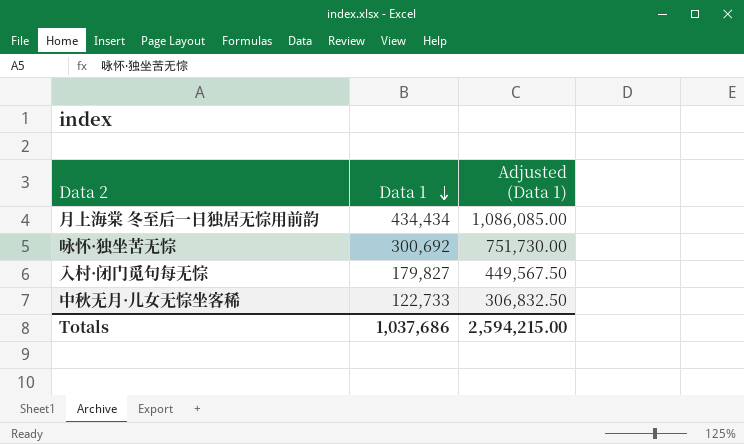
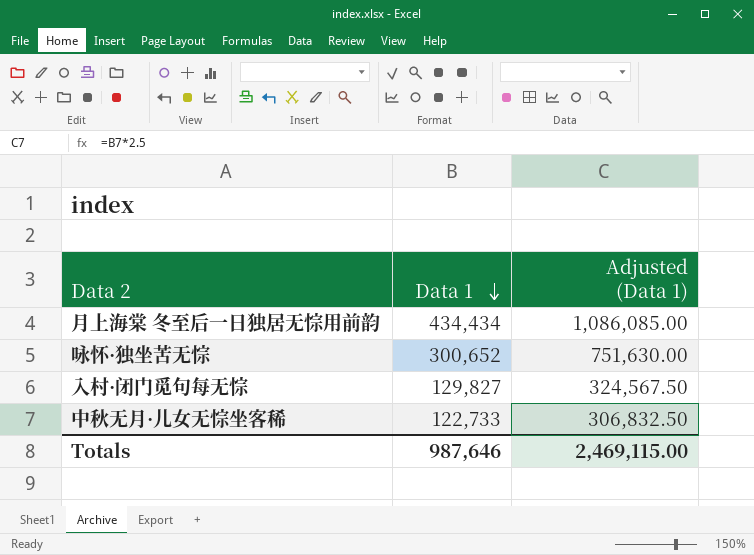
咏怀·独坐苦无悰 | Data 1: 300,692 -> 300,652
咏怀·独坐苦无悰 | Adjusted (Data 1): 751,730.00 -> 751,630.00
入村·闭门觅句每无悰 | Data 1: 179,827 -> 129,827
入村·闭门觅句每无悰 | Adjusted (Data 1): 449,567.50 -> 324,567.50
Totals | Data 1: 1,037,686 -> 987,646
Totals | Adjusted (Data 1): 2,594,215.00 -> 2,469,115.00

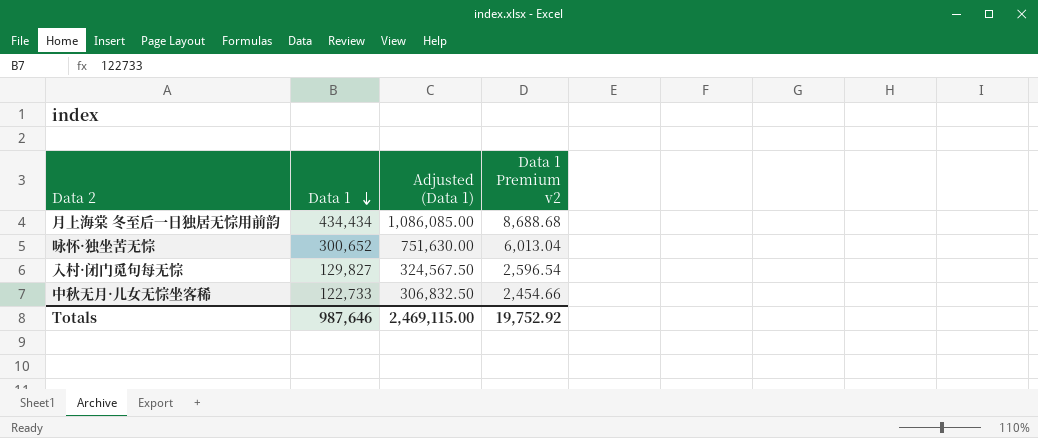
column Data 1 Premium v2 | formula: none -> [Data 1] * 0.02

